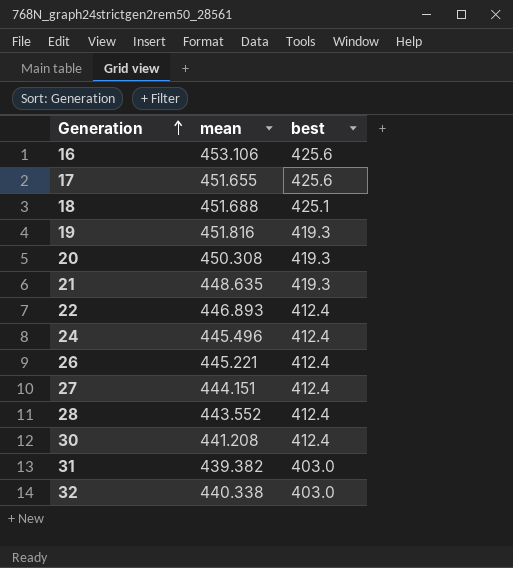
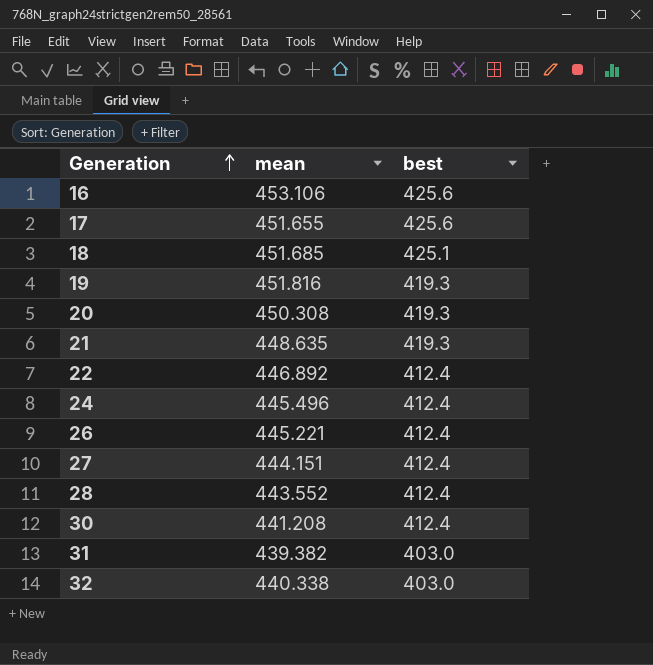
18 | mean: 451.688 -> 451.685
22 | mean: 446.893 -> 446.892

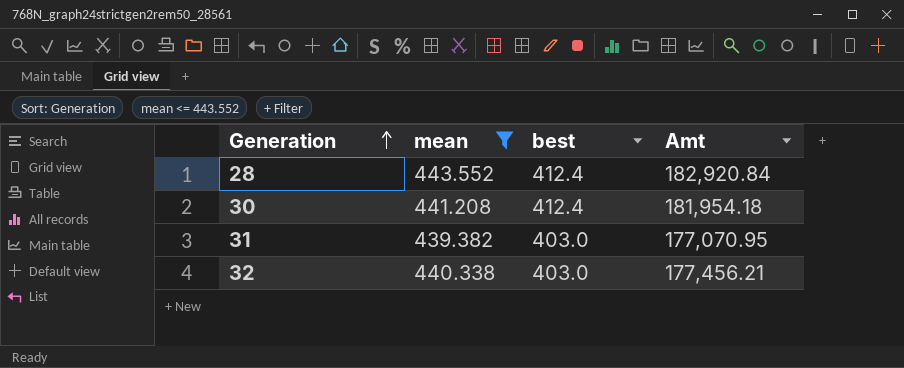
filter: none -> mean <= 443.552
column Amt | formula: none -> [mean] * [best]

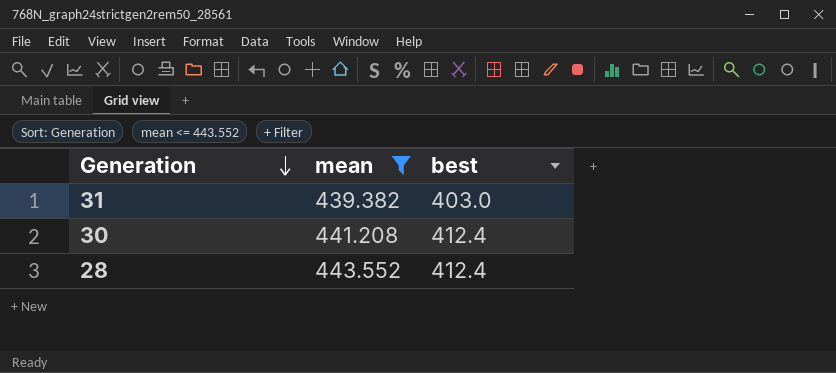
row order: Generation ascending -> Generation descending
column Amt | formula: [mean] * [best] -> none
row 32: 440.338 | 403.0 | 177,456.21 -> none

